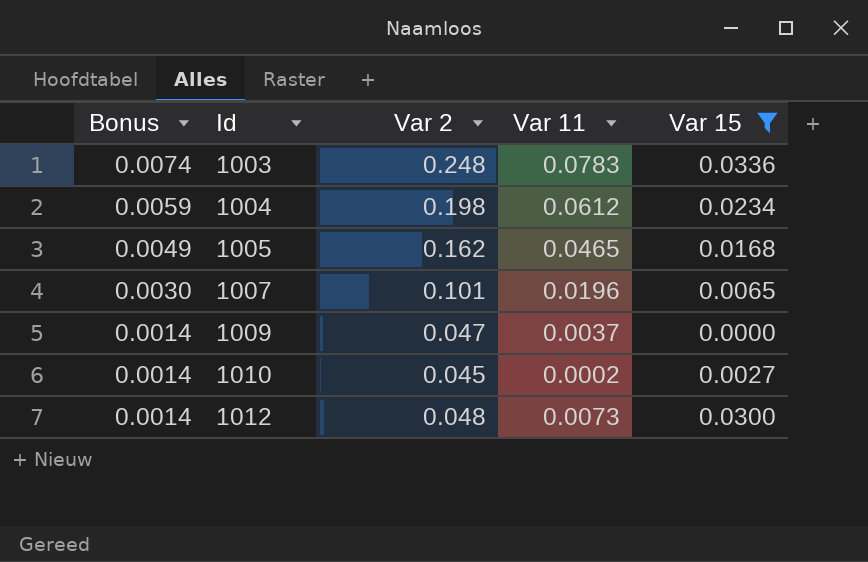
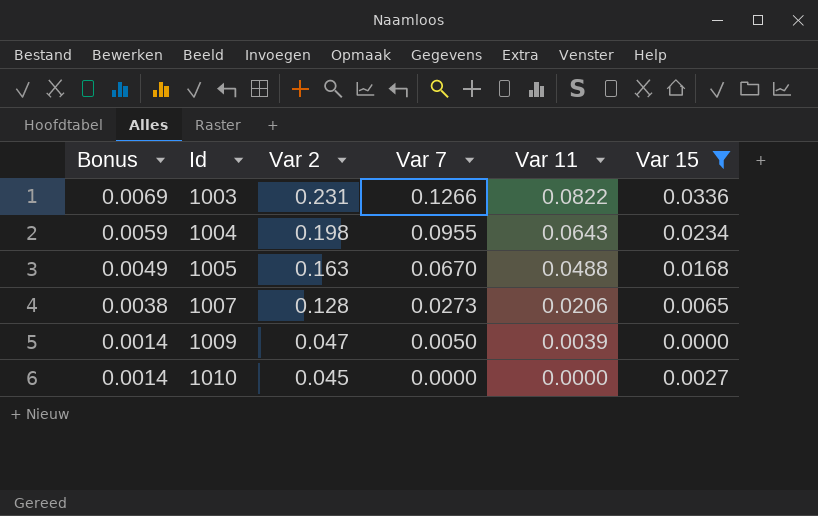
column Var 7 | position: none -> 4
row 1012: 0.0014 | 0.048 | 0.0073 | 0.0300 -> none
1003 | Bonus: 0.0074 -> 0.0069
1003 | Var 2: 0.248 -> 0.231
1003 | Var 11: 0.0783 -> 0.0822
1004 | Var 11: 0.0612 -> 0.0643
1005 | Var 2: 0.162 -> 0.163
1005 | Var 11: 0.0465 -> 0.0488
1007 | Bonus: 0.0030 -> 0.0038
1007 | Var 2: 0.101 -> 0.128
1007 | Var 11: 0.0196 -> 0.0206
1009 | Var 11: 0.0037 -> 0.0039
1010 | Var 11: 0.0002 -> 0.0000

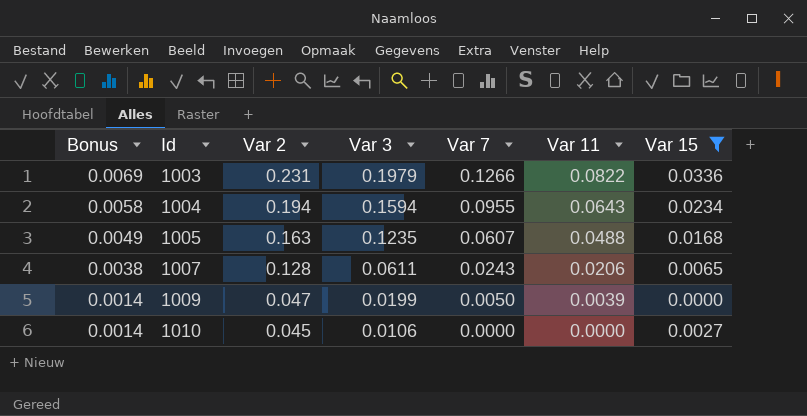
column Var 3 | position: none -> 4
1004 | Bonus: 0.0059 -> 0.0058
1004 | Var 2: 0.198 -> 0.194
1005 | Var 7: 0.0670 -> 0.0607
1007 | Var 7: 0.0273 -> 0.0243

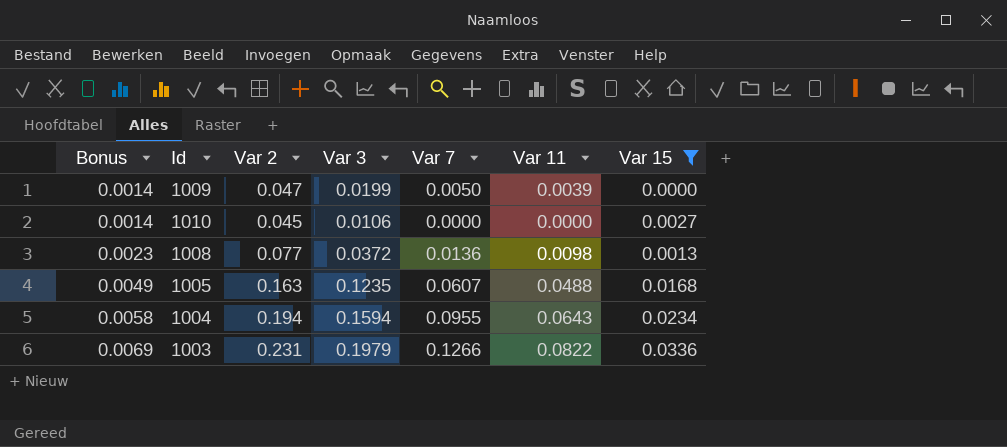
row order: Bonus descending -> Bonus ascending
row 1007: 0.0038 | 0.128 | 0.0611 | 0.0243 | 0.0206 | 0.0065 -> none
row 1008: none -> 0.0023 | 0.077 | 0.0372 | 0.0136 | 0.0098 | 0.0013

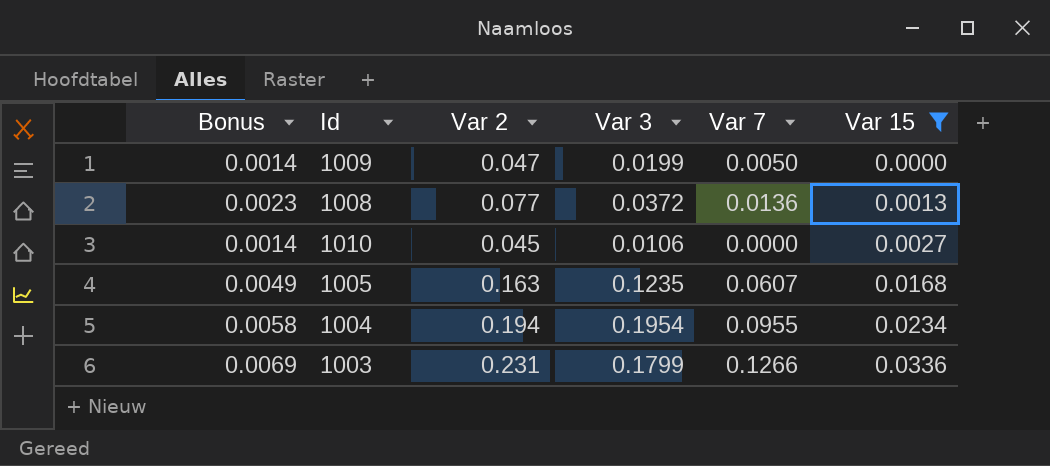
row order: Bonus ascending -> Var 15 ascending
column Var 11 | position: 6 -> none
1004 | Var 3: 0.1594 -> 0.1954
1003 | Var 3: 0.1979 -> 0.1799

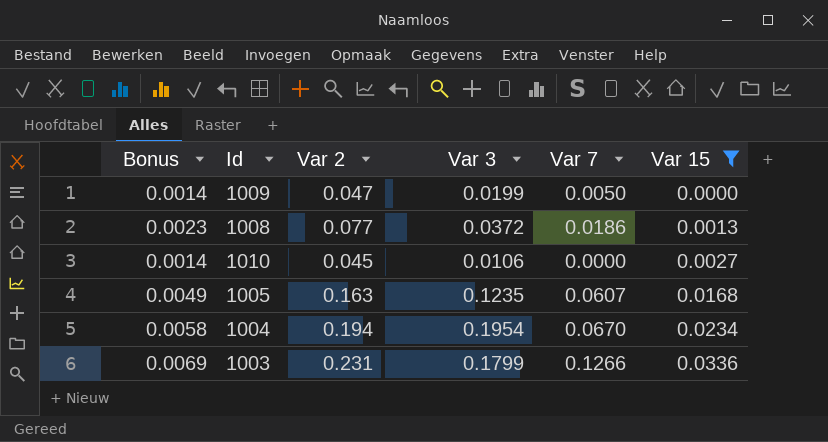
1008 | Var 7: 0.0136 -> 0.0186
1004 | Var 7: 0.0955 -> 0.0670

